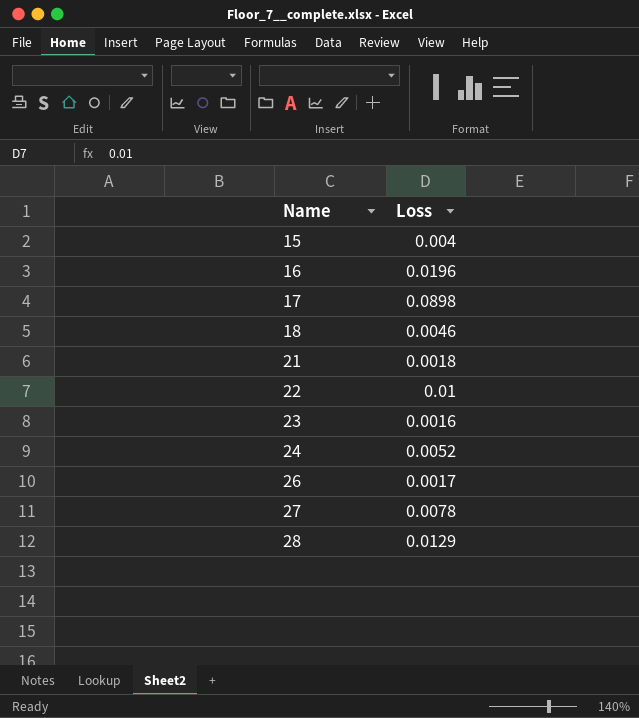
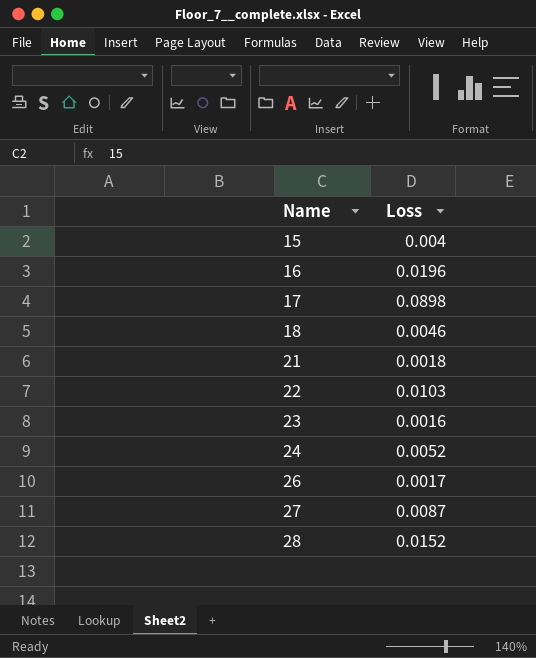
22 | Loss: 0.01 -> 0.0103
27 | Loss: 0.0078 -> 0.0087
28 | Loss: 0.0129 -> 0.0152

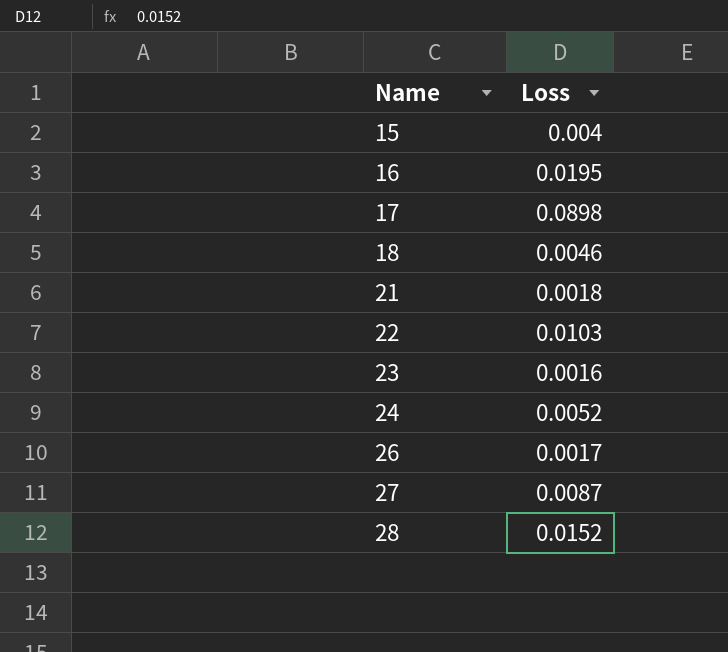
16 | Loss: 0.0196 -> 0.0195

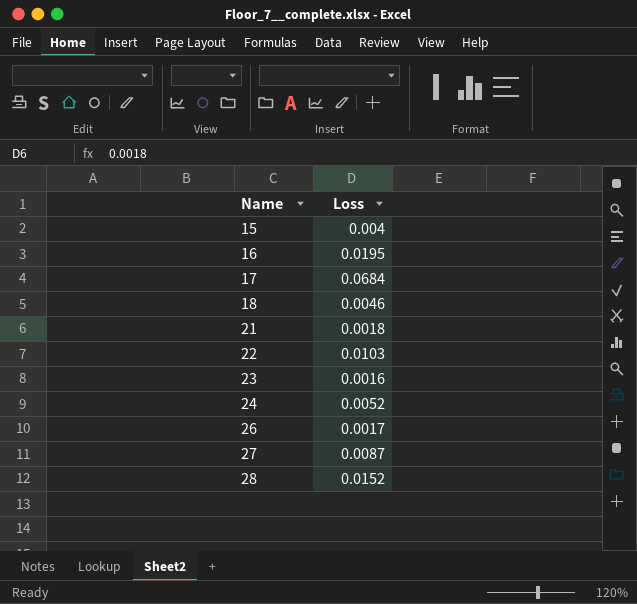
17 | Loss: 0.0898 -> 0.0684

